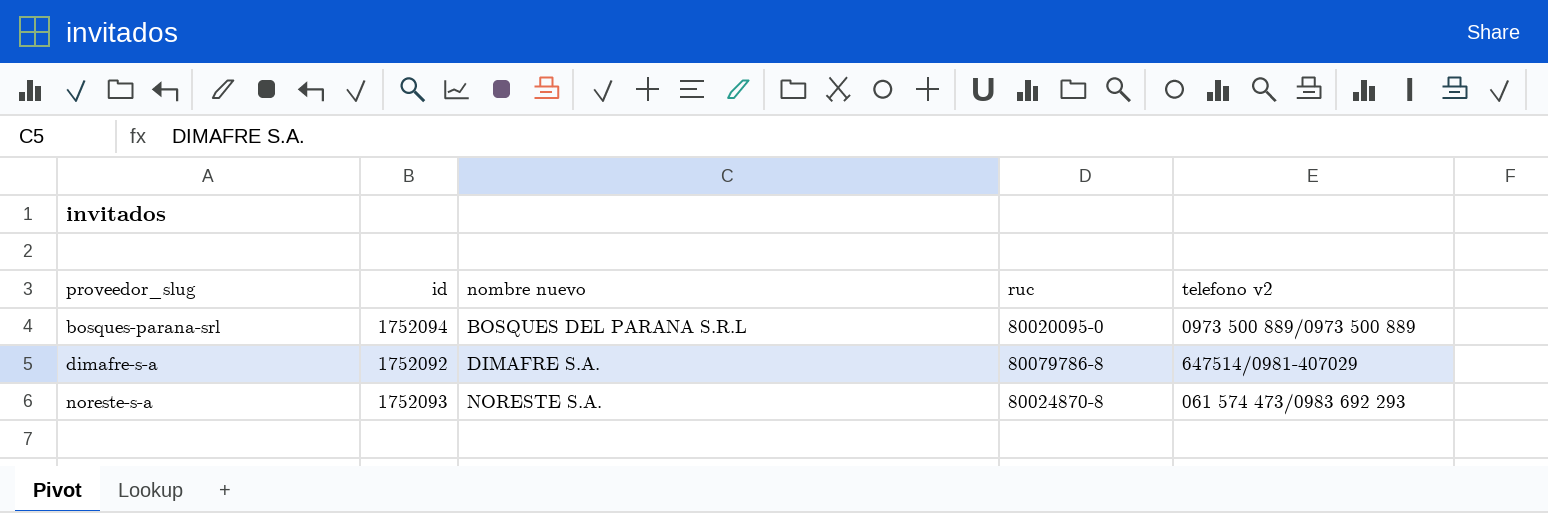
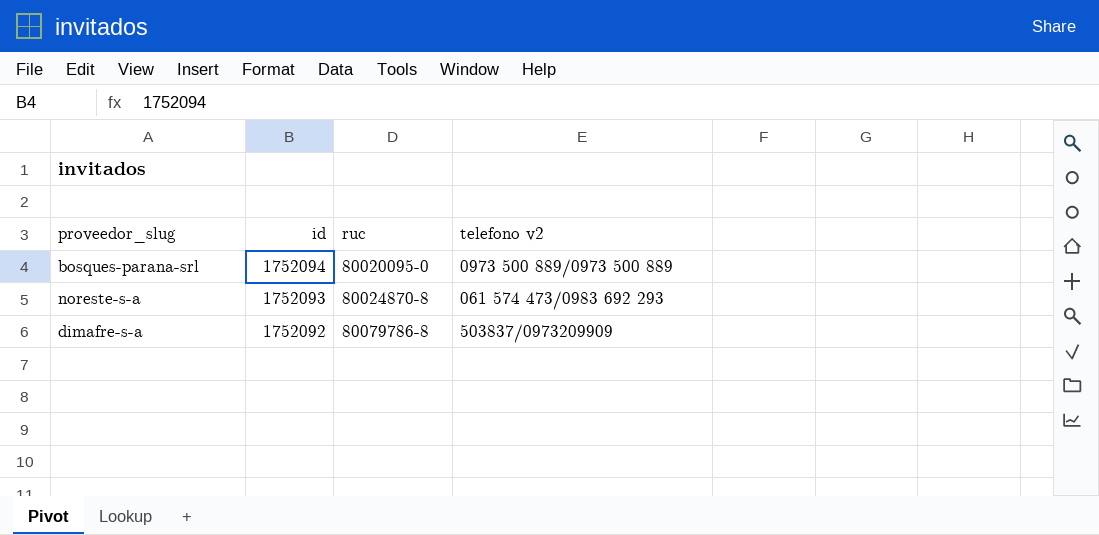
row order: proveedor_slug ascending -> id descending
column nombre nuevo | position: 3 -> none
dimafre-s-a | telefono v2: 647514/0981-407029 -> 503837/0973209909

